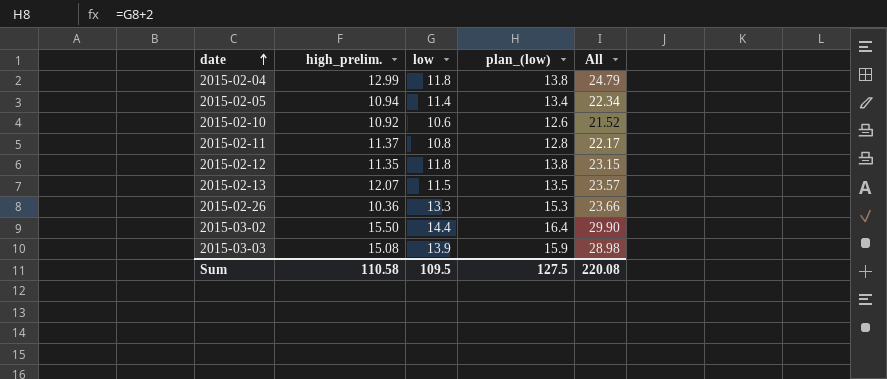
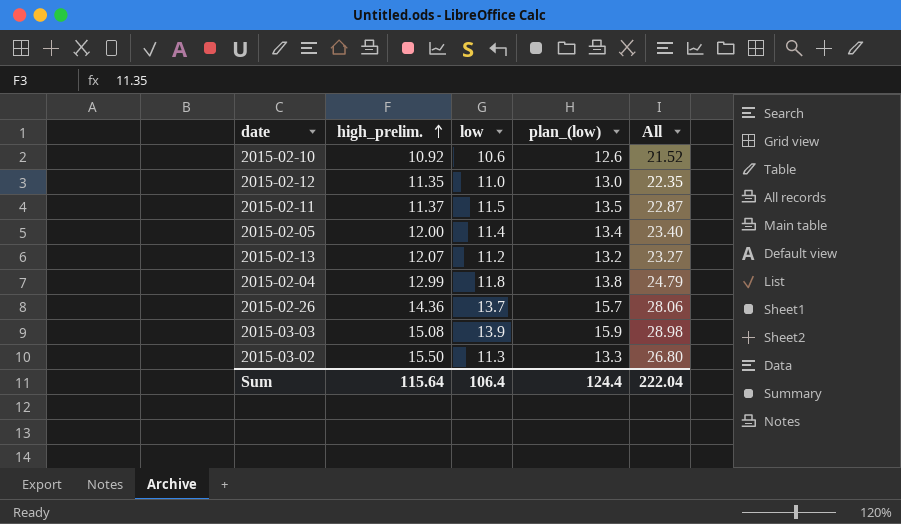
row order: date ascending -> high_prelim. ascending
2015-02-12 | low: 11.8 -> 11.0
2015-02-12 | plan_(low): 13.8 -> 13.0
2015-02-12 | All: 23.15 -> 22.35
2015-02-11 | low: 10.8 -> 11.5
2015-02-11 | plan_(low): 12.8 -> 13.5
2015-02-11 | All: 22.17 -> 22.87
2015-02-05 | high_prelim.: 10.94 -> 12.00
2015-02-05 | All: 22.34 -> 23.40
2015-02-13 | low: 11.5 -> 11.2
2015-02-13 | plan_(low): 13.5 -> 13.2
2015-02-13 | All: 23.57 -> 23.27
2015-02-26 | high_prelim.: 10.36 -> 14.36
2015-02-26 | low: 13.3 -> 13.7
2015-02-26 | plan_(low): 15.3 -> 15.7
2015-02-26 | All: 23.66 -> 28.06
2015-03-02 | low: 14.4 -> 11.3
2015-03-02 | plan_(low): 16.4 -> 13.3
2015-03-02 | All: 29.90 -> 26.80
Sum | high_prelim.: 110.58 -> 115.64
Sum | low: 109.5 -> 106.4
Sum | plan_(low): 127.5 -> 124.4
Sum | All: 220.08 -> 222.04

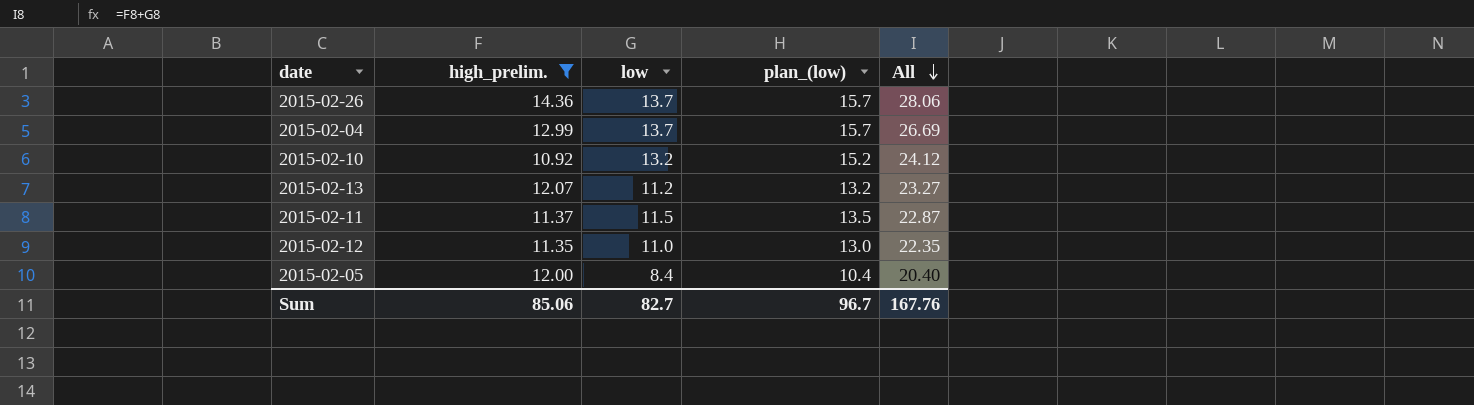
filter: none -> high_prelim. <= 14.36
row order: high_prelim. ascending -> All descending
2015-02-04 | low: 11.8 -> 13.7
2015-02-04 | plan_(low): 13.8 -> 15.7
2015-02-04 | All: 24.79 -> 26.69
2015-02-10 | low: 10.6 -> 13.2
2015-02-10 | plan_(low): 12.6 -> 15.2
2015-02-10 | All: 21.52 -> 24.12
2015-02-05 | low: 11.4 -> 8.4
2015-02-05 | plan_(low): 13.4 -> 10.4
2015-02-05 | All: 23.40 -> 20.40
Sum | high_prelim.: 115.64 -> 85.06
Sum | low: 106.4 -> 82.7
Sum | plan_(low): 124.4 -> 96.7
Sum | All: 222.04 -> 167.76

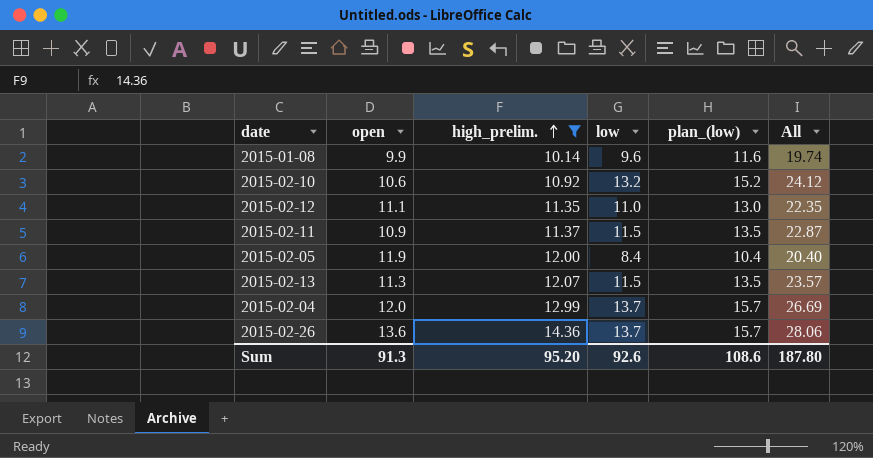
row order: All descending -> high_prelim. ascending
column open | position: none -> 2
row 2015-01-08: none -> 9.9 | 10.14 | 9.6 | 11.6 | 19.74
2015-02-13 | low: 11.2 -> 11.5
2015-02-13 | plan_(low): 13.2 -> 13.5
2015-02-13 | All: 23.27 -> 23.57
Sum | high_prelim.: 85.06 -> 95.20
Sum | low: 82.7 -> 92.6
Sum | plan_(low): 96.7 -> 108.6
Sum | All: 167.76 -> 187.80

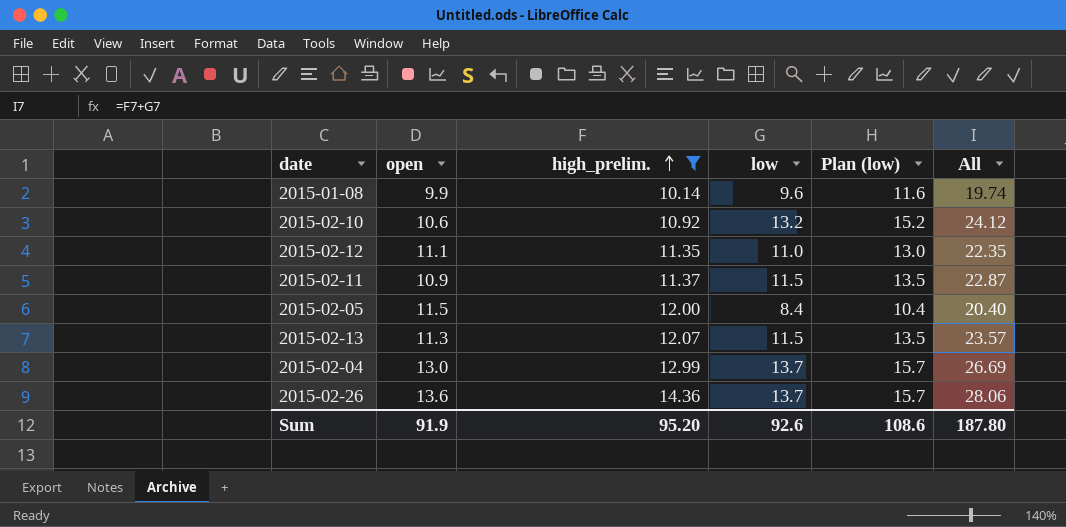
column name: plan_(low) -> Plan (low)
2015-02-05 | open: 11.9 -> 11.5
2015-02-04 | open: 12.0 -> 13.0
Sum | open: 91.3 -> 91.9

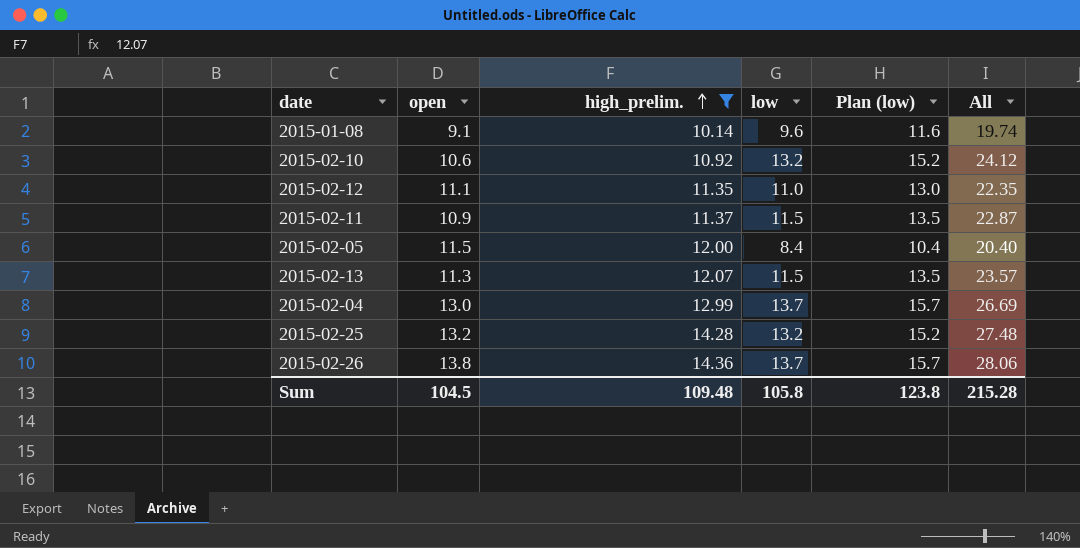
2015-01-08 | open: 9.9 -> 9.1
row 2015-02-25: none -> 13.2 | 14.28 | 13.2 | 15.2 | 27.48
2015-02-26 | open: 13.6 -> 13.8
Sum | open: 91.9 -> 104.5
Sum | high_prelim.: 95.20 -> 109.48
Sum | low: 92.6 -> 105.8
Sum | Plan (low): 108.6 -> 123.8
Sum | All: 187.80 -> 215.28

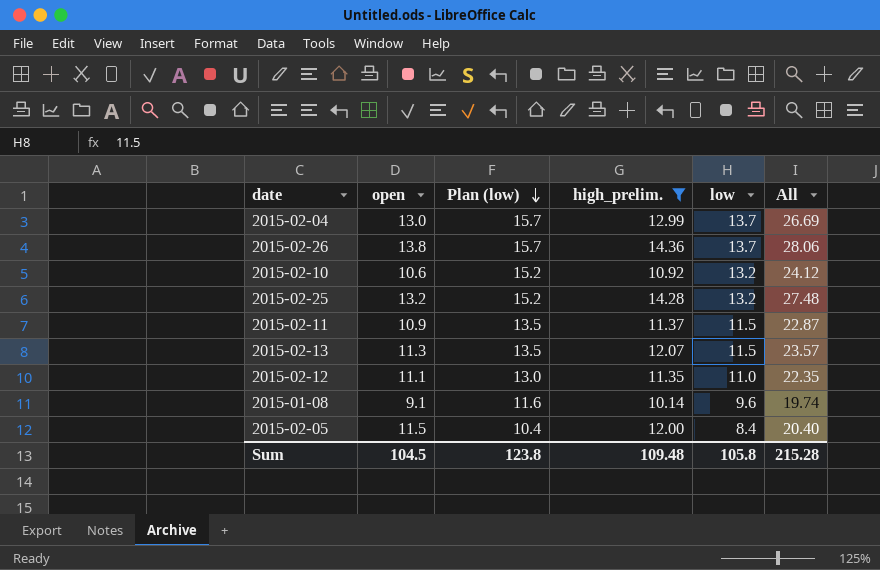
row order: high_prelim. ascending -> Plan (low) descending
column Plan (low) | position: 5 -> 3

